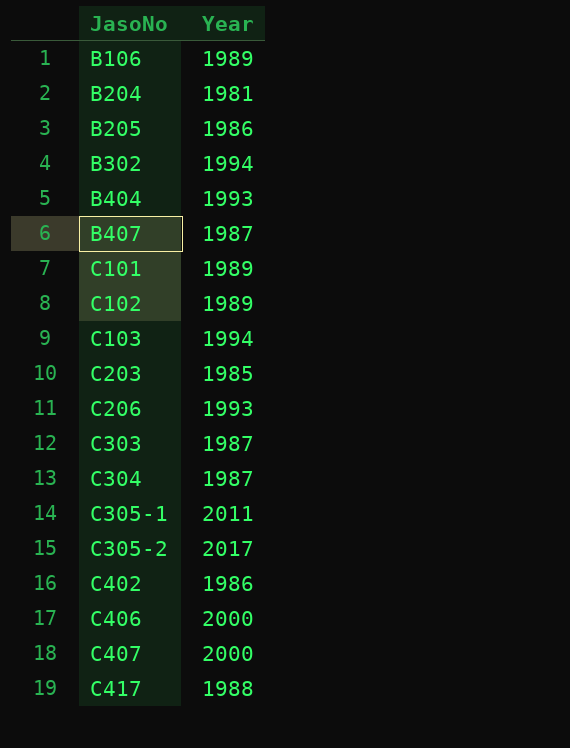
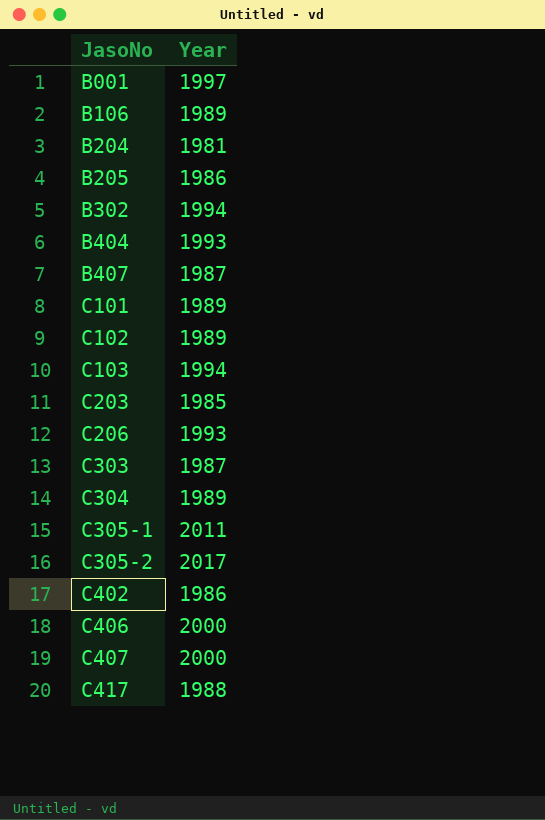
row B001: none -> 1997
C304 | Year: 1987 -> 1989

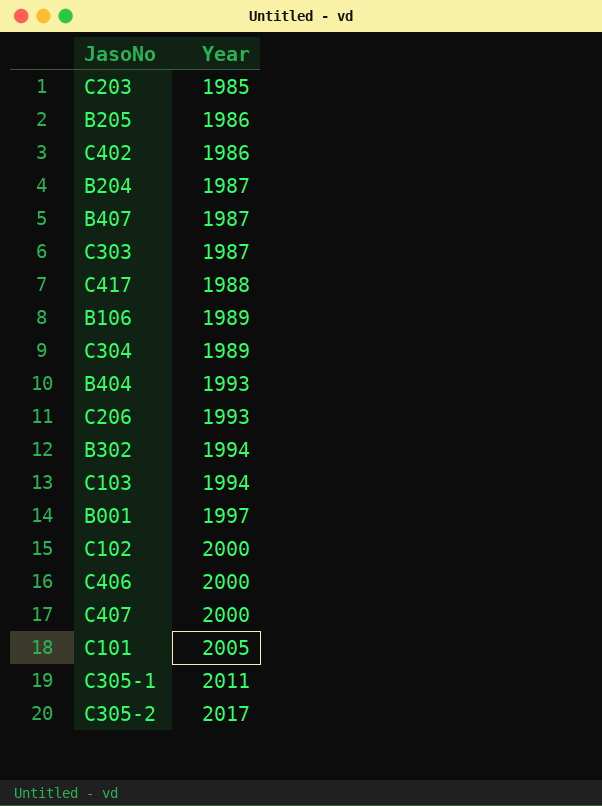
row order: JasoNo ascending -> Year ascending
B204 | Year: 1981 -> 1987
C102 | Year: 1989 -> 2000
C101 | Year: 1989 -> 2005

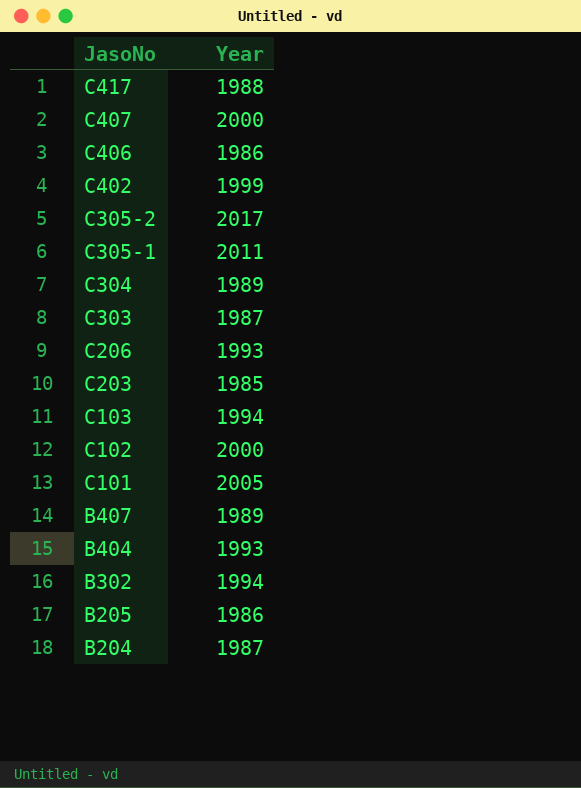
row order: Year ascending -> JasoNo descending
row B106: 1989 -> none
row B001: 1997 -> none
C406 | Year: 2000 -> 1986
C402 | Year: 1986 -> 1999
B407 | Year: 1987 -> 1989

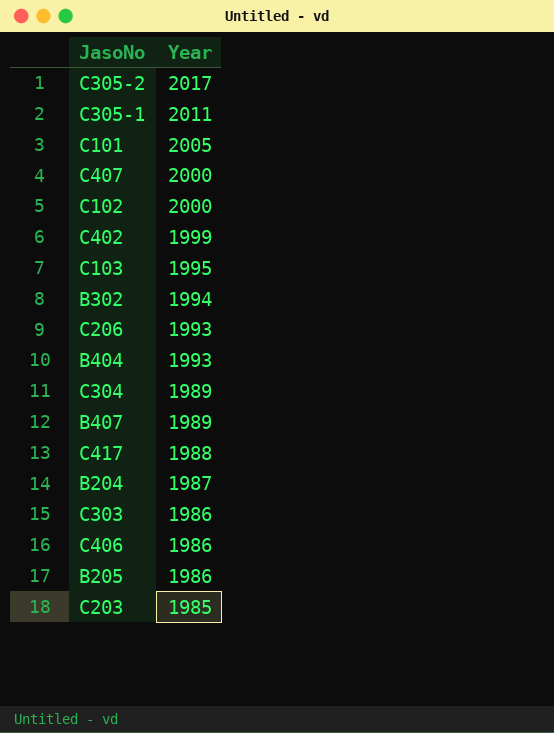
row order: JasoNo descending -> Year descending
C103 | Year: 1994 -> 1995
C303 | Year: 1987 -> 1986

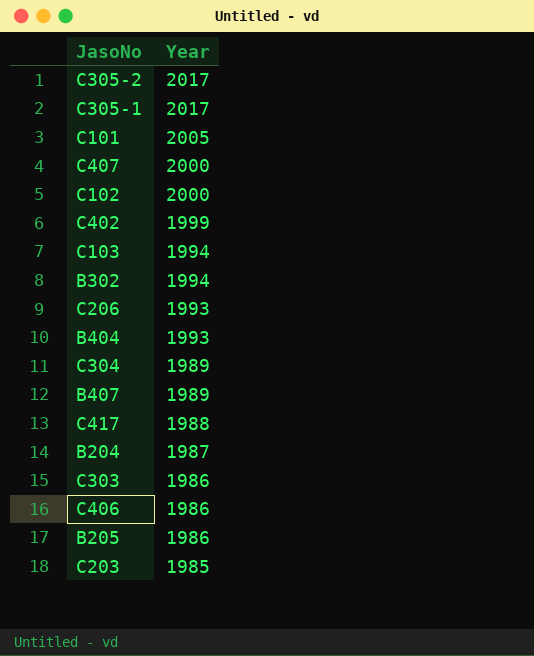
C305-1 | Year: 2011 -> 2017
C103 | Year: 1995 -> 1994

